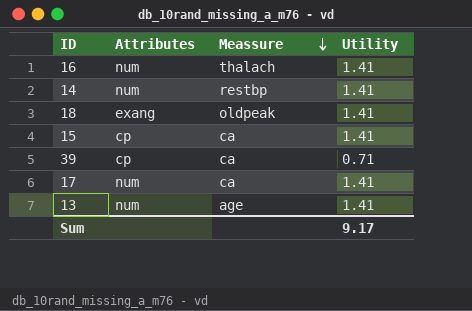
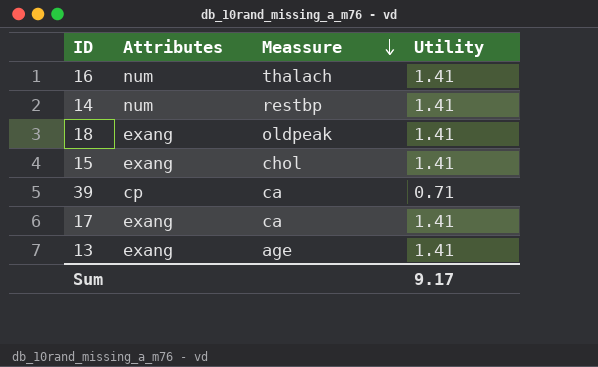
15 | Attributes: cp -> exang
15 | Meassure: ca -> chol
17 | Attributes: num -> exang
13 | Attributes: num -> exang

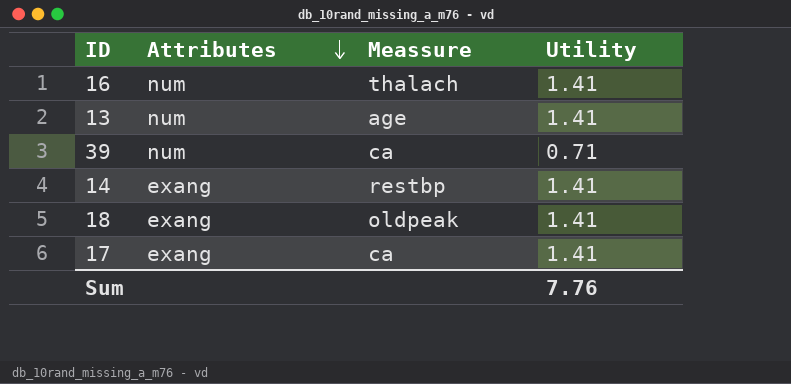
row order: Meassure descending -> Attributes descending
row 15: exang | chol | 1.41 -> none
13 | Attributes: exang -> num
39 | Attributes: cp -> num
14 | Attributes: num -> exang
Sum | Utility: 9.17 -> 7.76

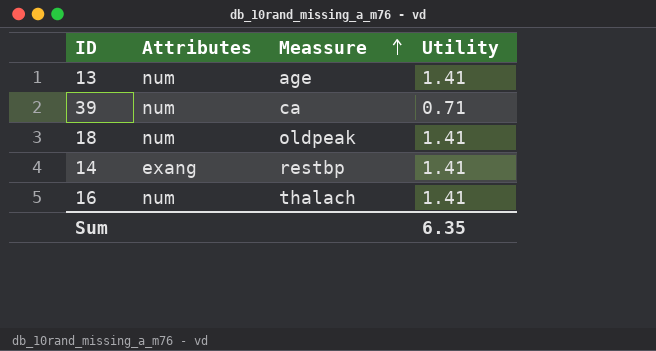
row order: Attributes descending -> Meassure ascending
row 17: exang | ca | 1.41 -> none
18 | Attributes: exang -> num
Sum | Utility: 7.76 -> 6.35

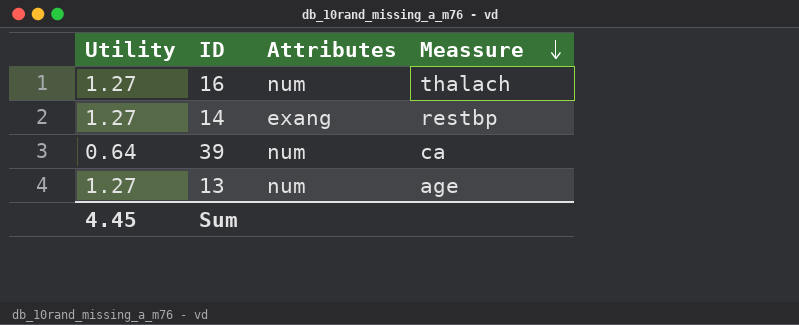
row order: Meassure ascending -> Meassure descending
column Utility | position: 4 -> 1
row 18: num | oldpeak | 1.41 -> none
16 | Utility: 1.41 -> 1.27
14 | Utility: 1.41 -> 1.27
39 | Utility: 0.71 -> 0.64
13 | Utility: 1.41 -> 1.27
Sum | Utility: 6.35 -> 4.45

